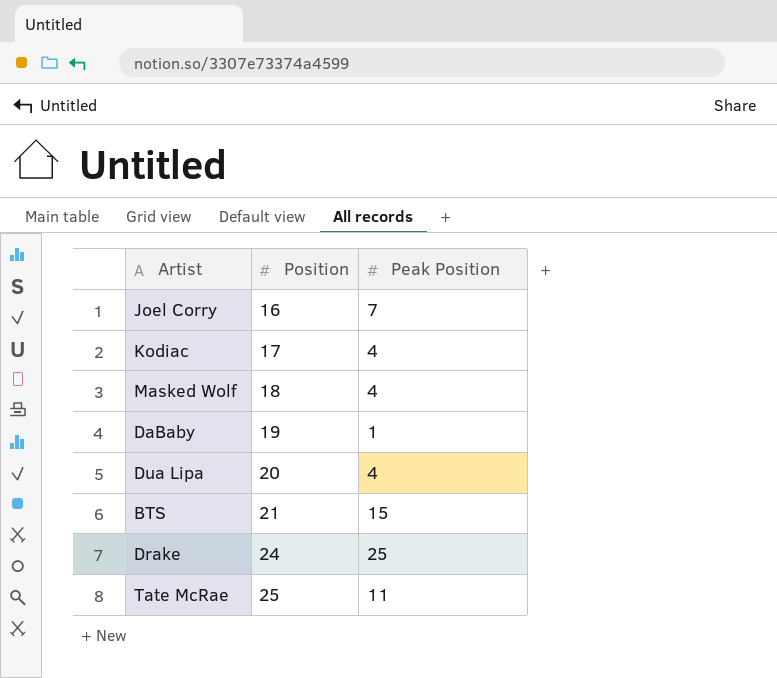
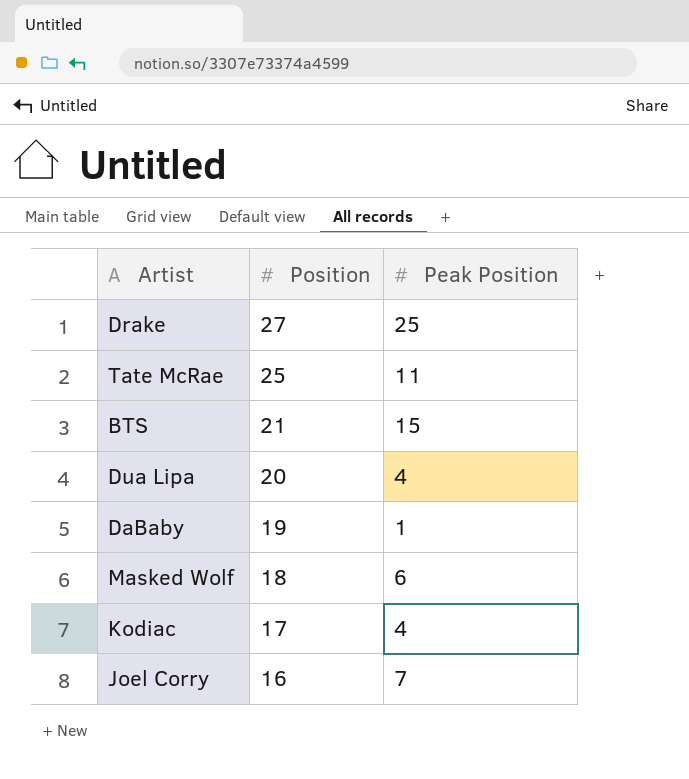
row order: Position ascending -> Position descending
Drake | Position: 24 -> 27
Masked Wolf | Peak Position: 4 -> 6

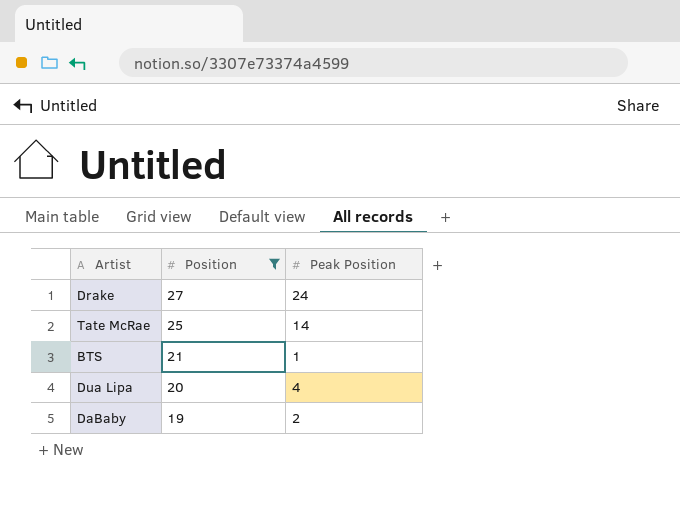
filter: none -> Position >= 19
Drake | Peak Position: 25 -> 24
Tate McRae | Peak Position: 11 -> 14
BTS | Peak Position: 15 -> 1
DaBaby | Peak Position: 1 -> 2

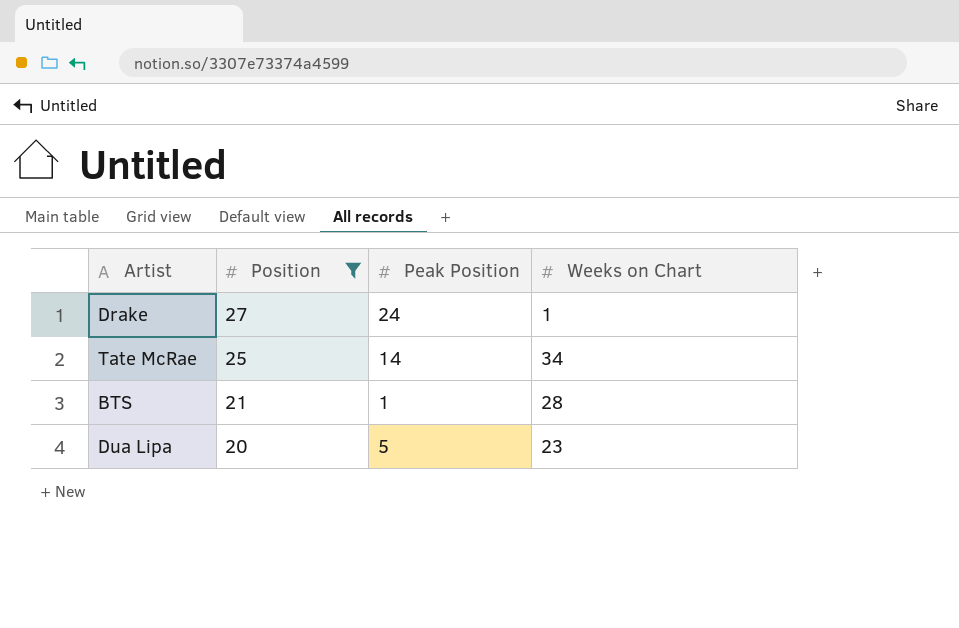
column Weeks on Chart | position: none -> 4
row DaBaby: 19 | 2 -> none
Dua Lipa | Peak Position: 4 -> 5

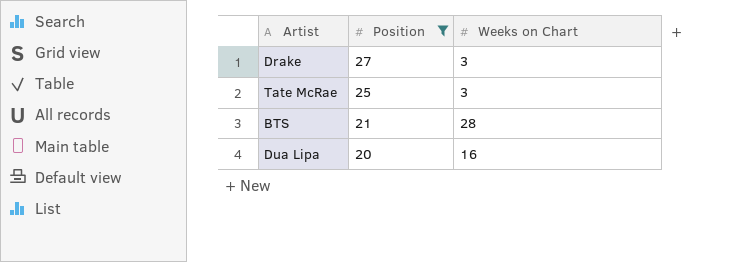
column Peak Position | position: 3 -> none
Drake | Weeks on Chart: 1 -> 3
Tate McRae | Weeks on Chart: 34 -> 3
Dua Lipa | Weeks on Chart: 23 -> 16

